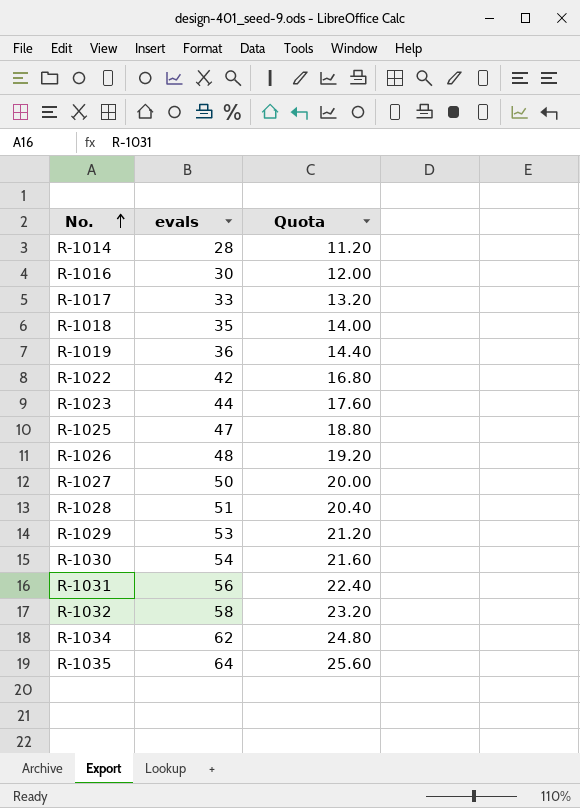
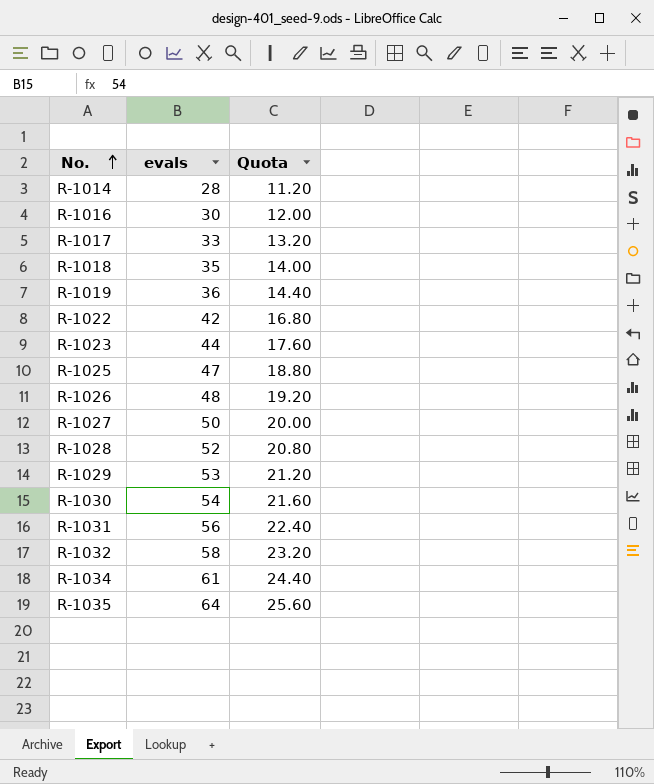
R-1028 | evals: 51 -> 52
R-1028 | Quota: 20.40 -> 20.80
R-1034 | evals: 62 -> 61
R-1034 | Quota: 24.80 -> 24.40

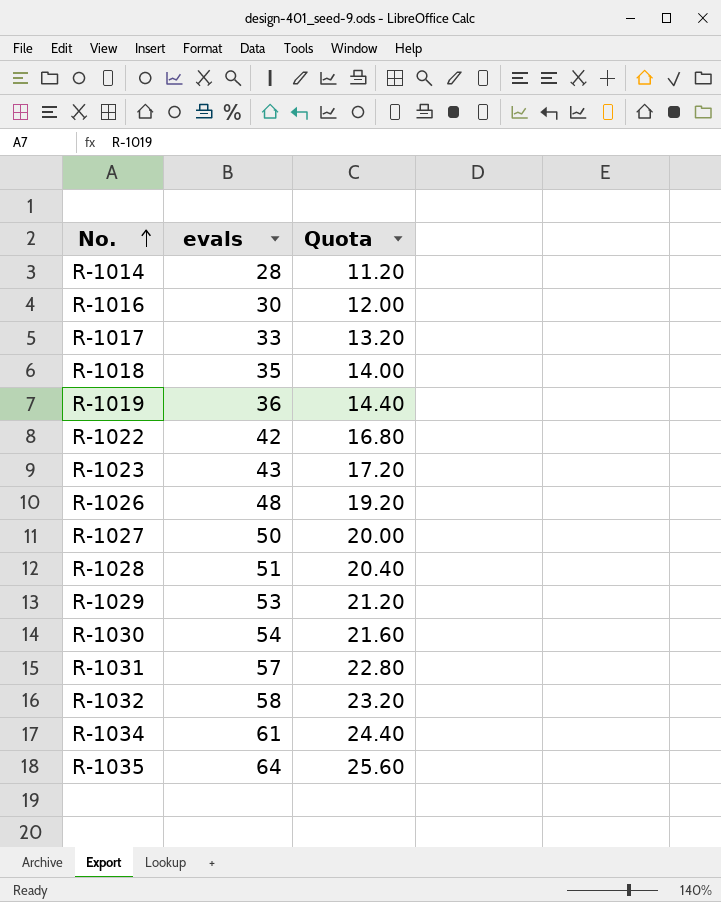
row R-1025: 47 | 18.80 -> none
R-1023 | evals: 44 -> 43
R-1023 | Quota: 17.60 -> 17.20
R-1028 | evals: 52 -> 51
R-1028 | Quota: 20.80 -> 20.40
R-1031 | evals: 56 -> 57
R-1031 | Quota: 22.40 -> 22.80

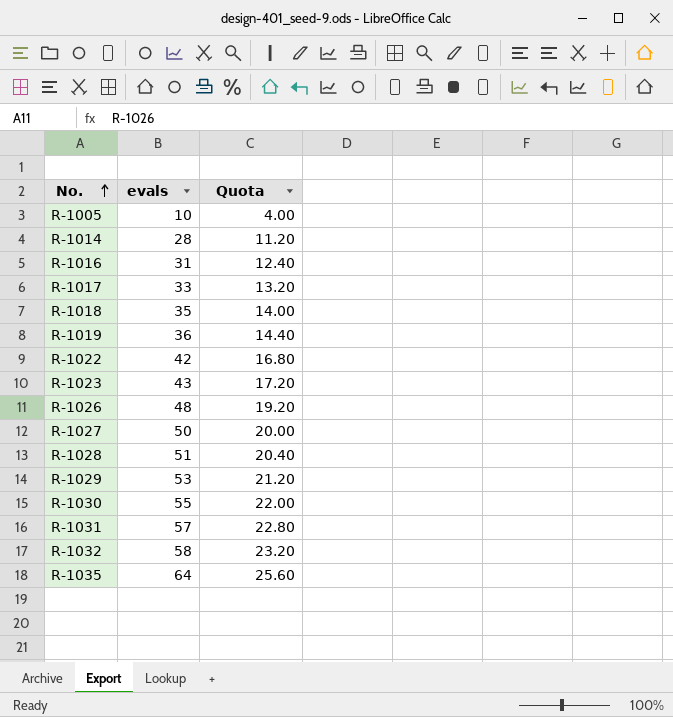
row R-1034: 61 | 24.40 -> none
row R-1005: none -> 10 | 4.00
R-1016 | evals: 30 -> 31
R-1016 | Quota: 12.00 -> 12.40
R-1030 | evals: 54 -> 55
R-1030 | Quota: 21.60 -> 22.00

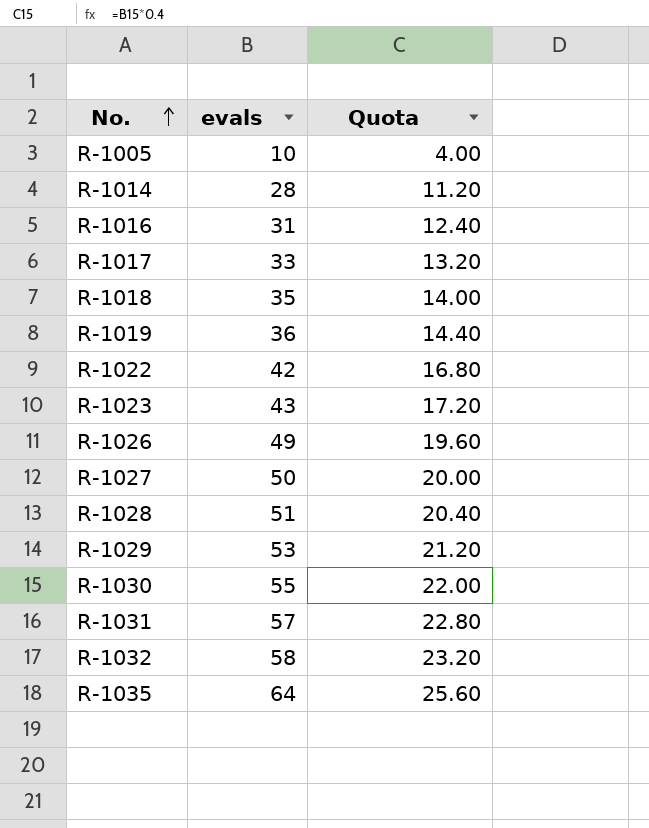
R-1026 | evals: 48 -> 49
R-1026 | Quota: 19.20 -> 19.60

